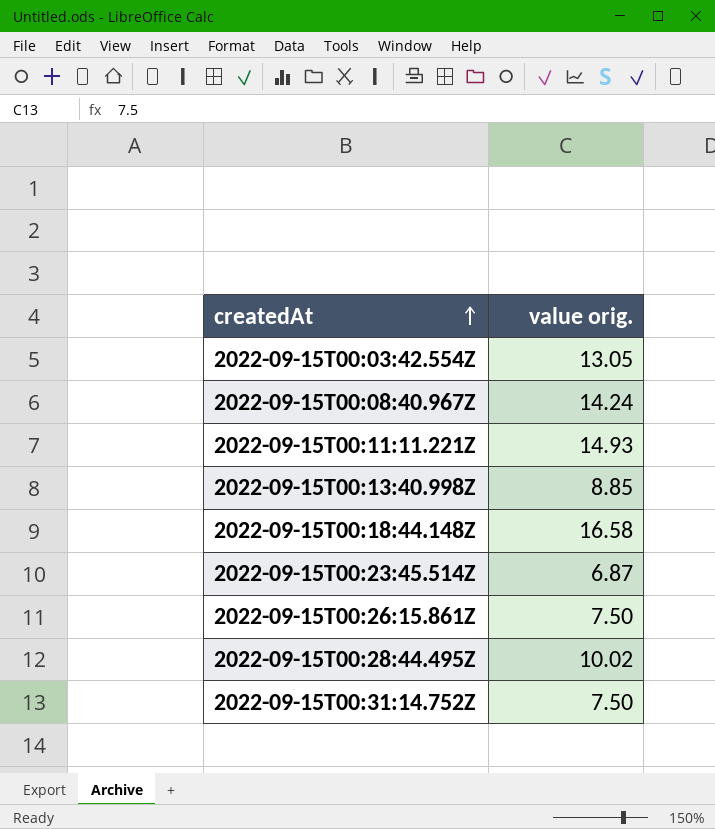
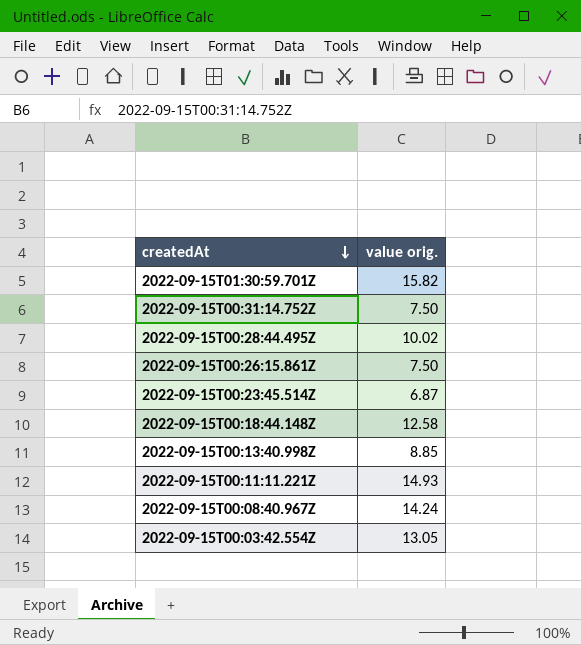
row order: createdAt ascending -> createdAt descending
row 2022-09-15T01:30:59.701Z: none -> 15.82
2022-09-15T00:18:44.148Z | value orig.: 16.58 -> 12.58

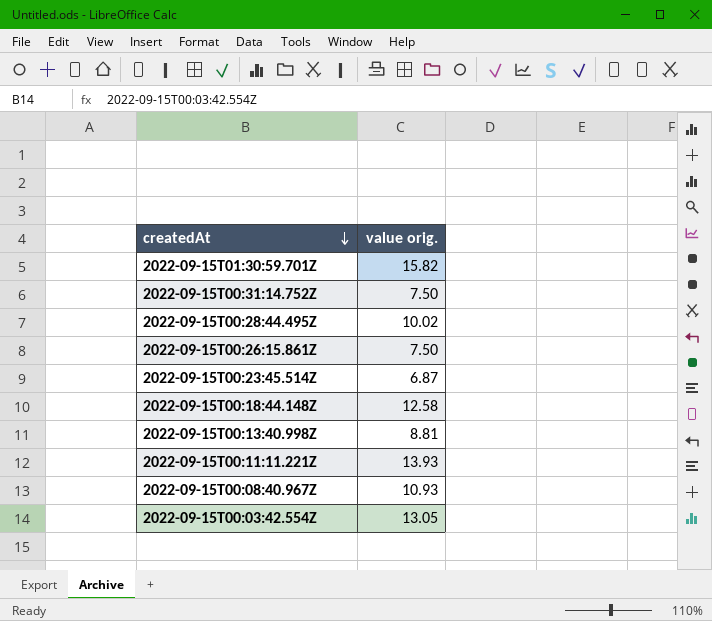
2022-09-15T00:13:40.998Z | value orig.: 8.85 -> 8.81
2022-09-15T00:11:11.221Z | value orig.: 14.93 -> 13.93
2022-09-15T00:08:40.967Z | value orig.: 14.24 -> 10.93

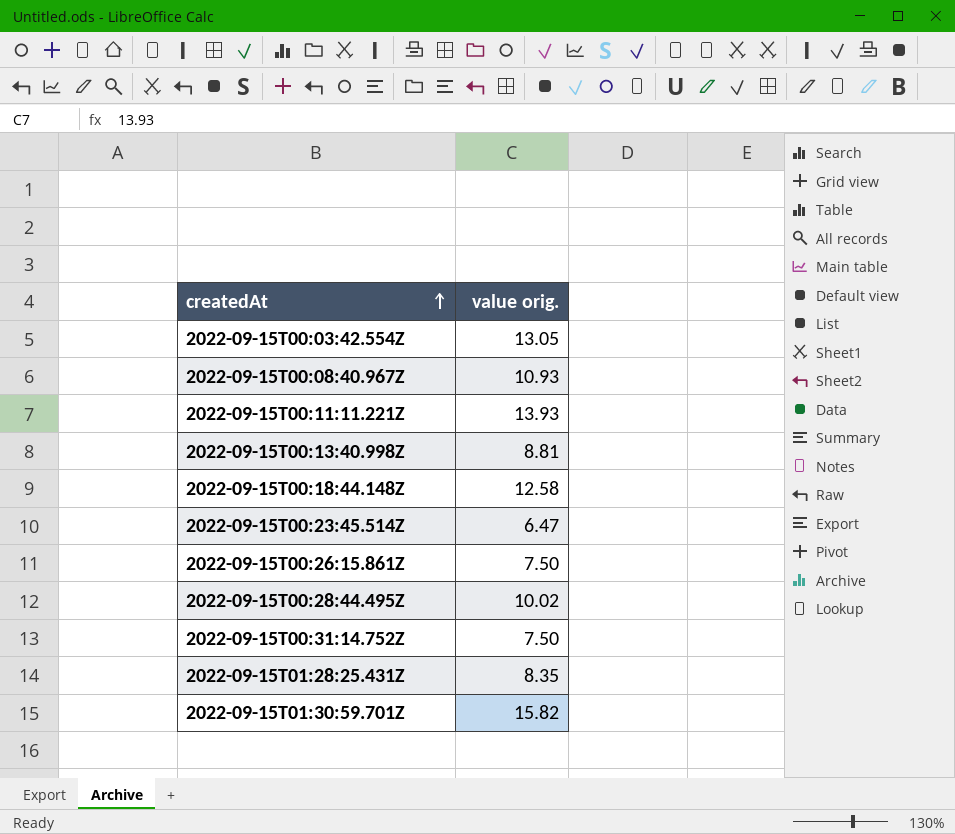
row order: createdAt descending -> createdAt ascending
2022-09-15T00:23:45.514Z | value orig.: 6.87 -> 6.47
row 2022-09-15T01:28:25.431Z: none -> 8.35

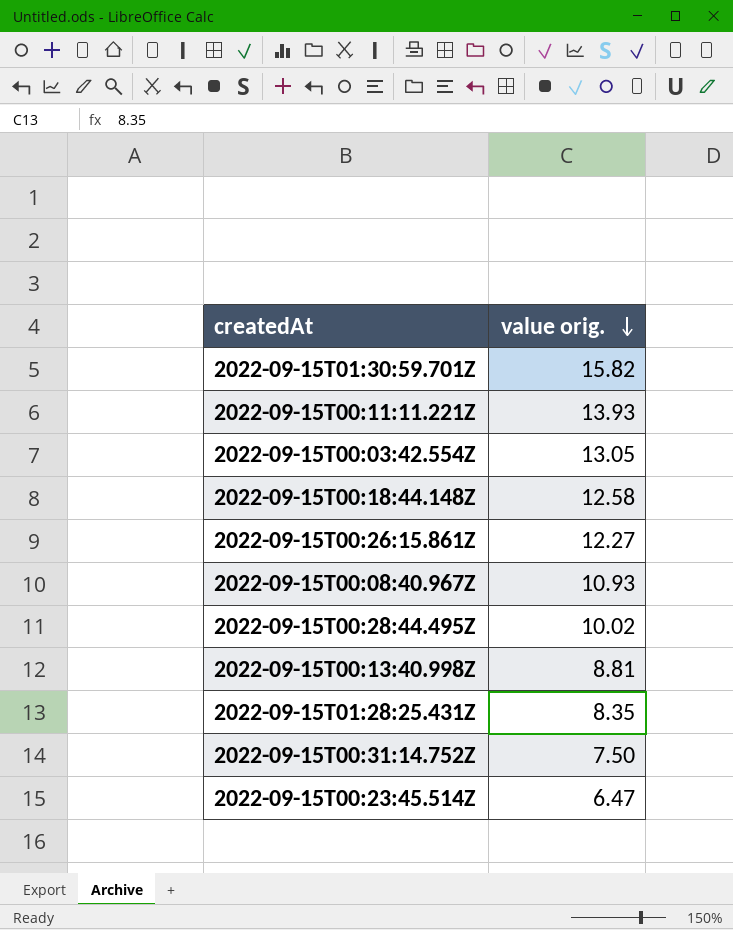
row order: createdAt ascending -> value orig. descending
2022-09-15T00:26:15.861Z | value orig.: 7.50 -> 12.27

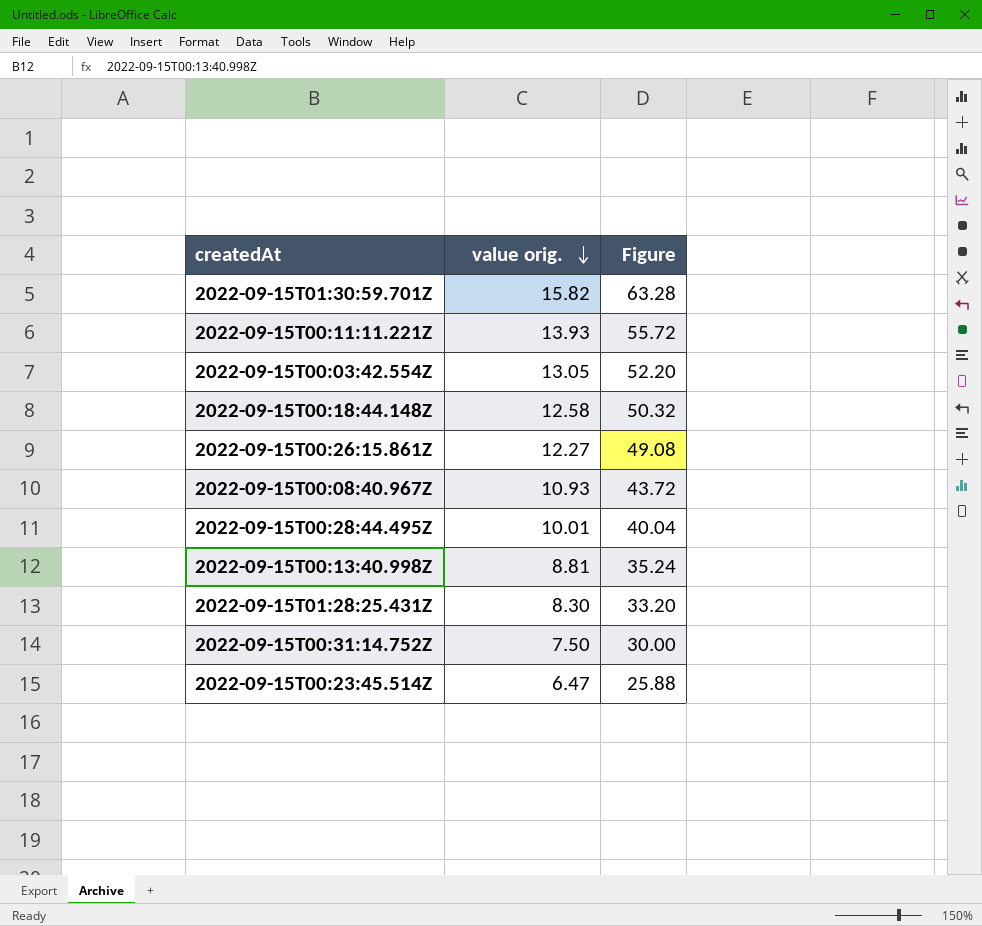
column Figure | formula: none -> [value orig.] * 4
2022-09-15T00:28:44.495Z | value orig.: 10.02 -> 10.01
2022-09-15T01:28:25.431Z | value orig.: 8.35 -> 8.30

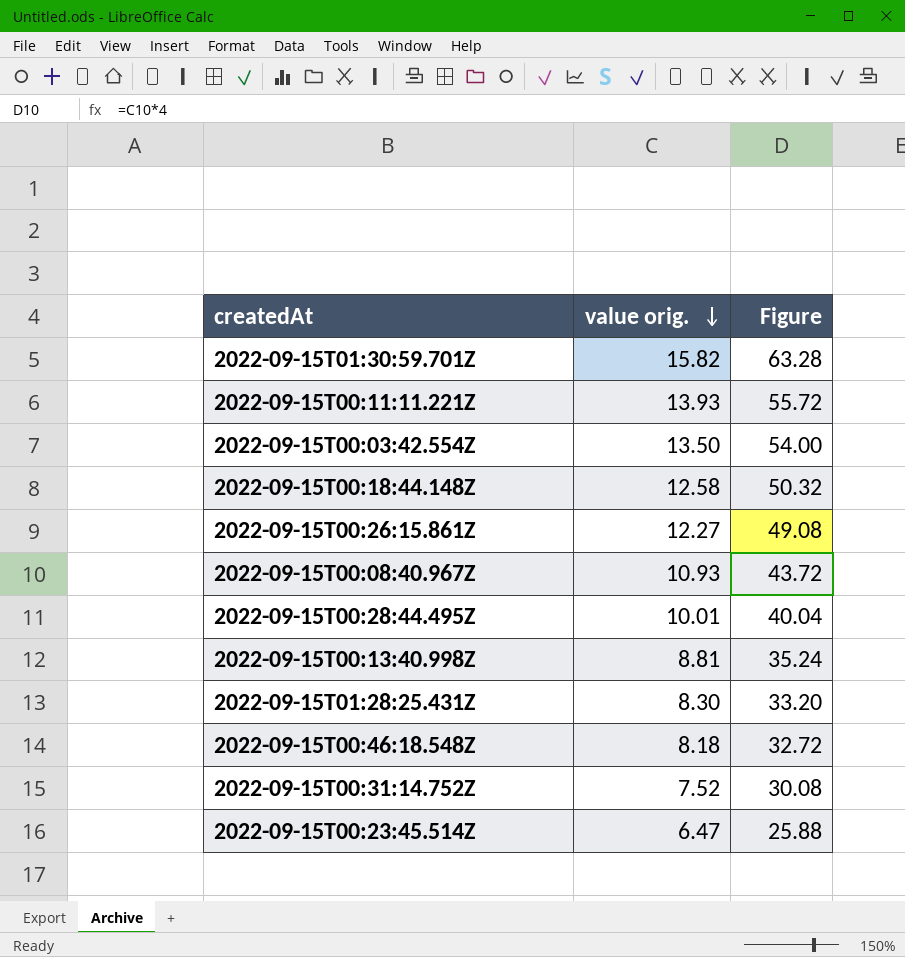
2022-09-15T00:03:42.554Z | value orig.: 13.05 -> 13.50
2022-09-15T00:03:42.554Z | Figure: 52.20 -> 54.00
row 2022-09-15T00:46:18.548Z: none -> 8.18 | 32.72
2022-09-15T00:31:14.752Z | value orig.: 7.50 -> 7.52
2022-09-15T00:31:14.752Z | Figure: 30.00 -> 30.08

